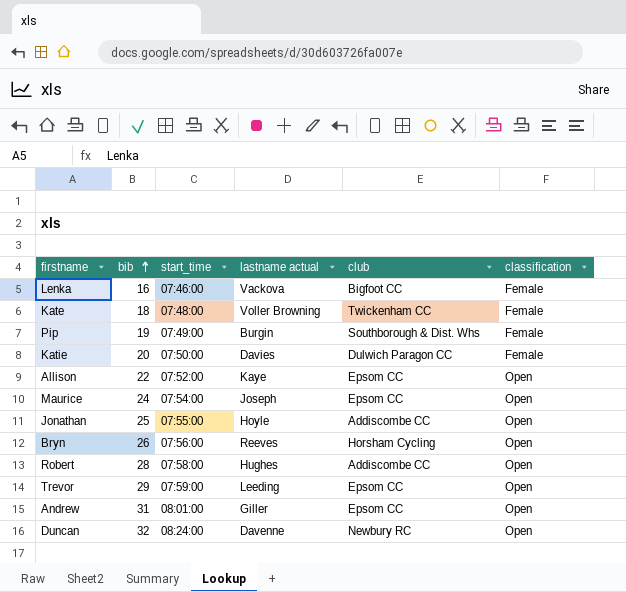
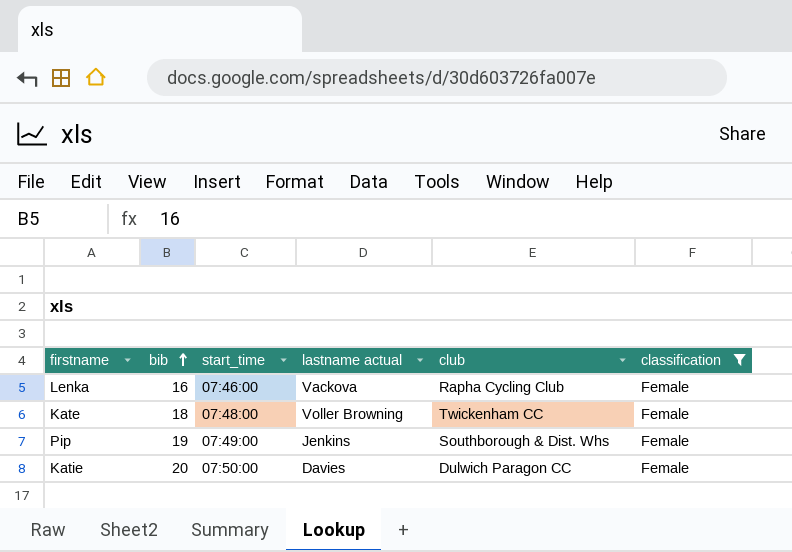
filter: none -> classification = Female
Lenka | club: Bigfoot CC -> Rapha Cycling Club
Pip | lastname actual: Burgin -> Jenkins

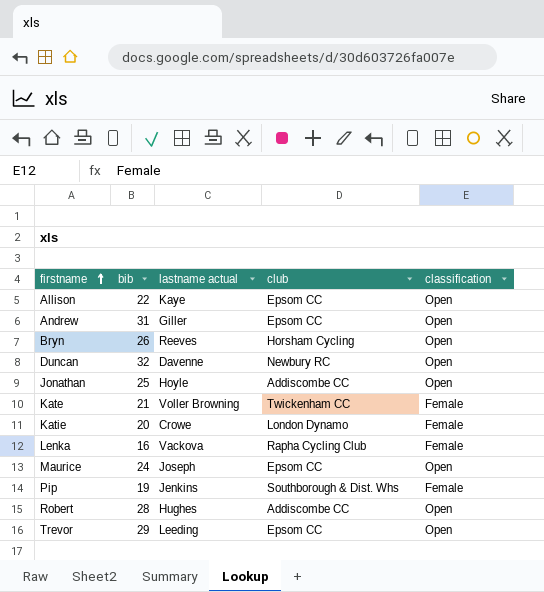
filter: classification = Female -> none
row order: bib ascending -> firstname ascending
column start_time | position: 3 -> none
Kate | bib: 18 -> 21
Katie | lastname actual: Davies -> Crowe
Katie | club: Dulwich Paragon CC -> London Dynamo

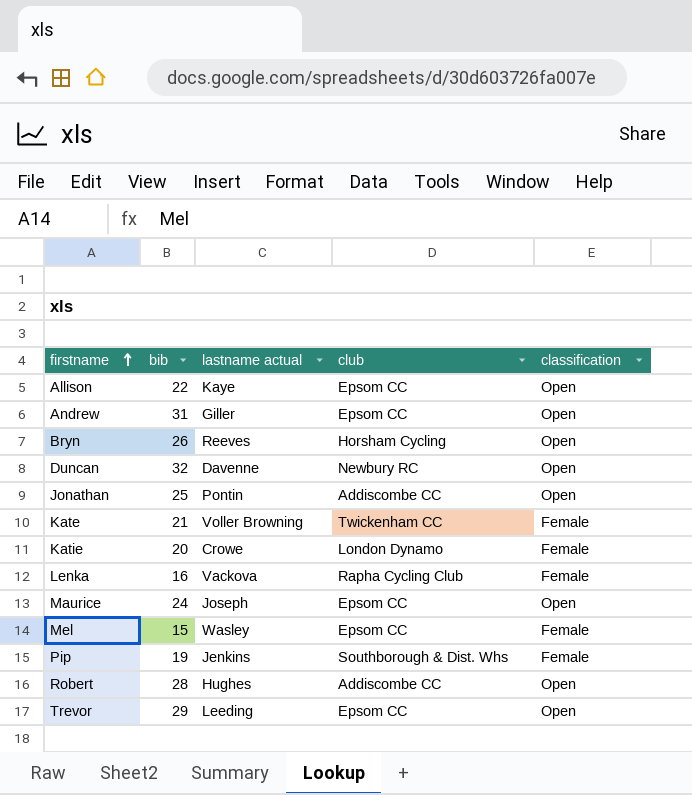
Jonathan | lastname actual: Hoyle -> Pontin
row Mel: none -> 15 | Wasley | Epsom CC | Female

